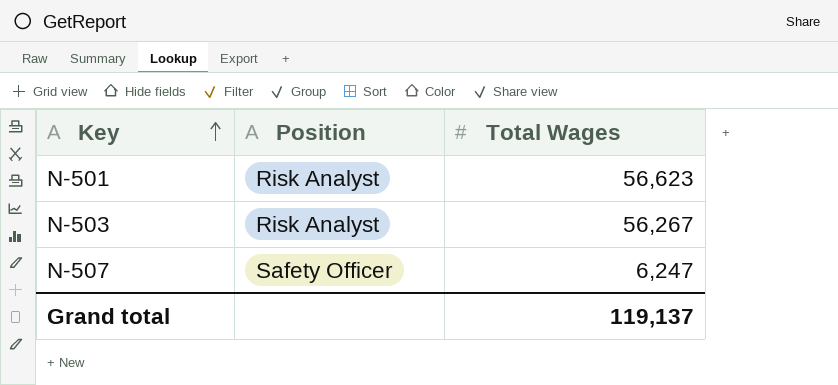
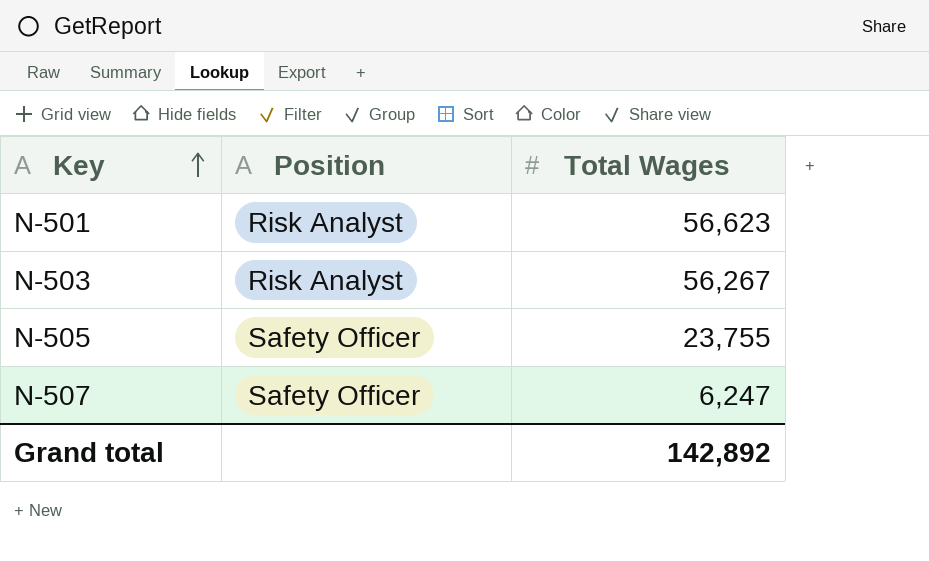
row N-505: none -> Safety Officer | 23,755
Grand total | Total Wages: 119,137 -> 142,892

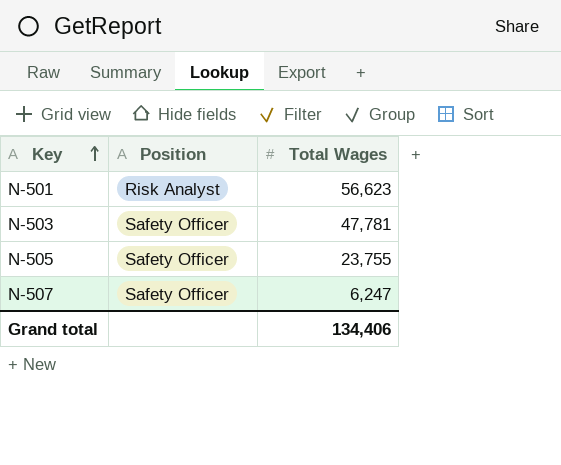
N-503 | Position: Risk Analyst -> Safety Officer
N-503 | Total Wages: 56,267 -> 47,781
Grand total | Total Wages: 142,892 -> 134,406

